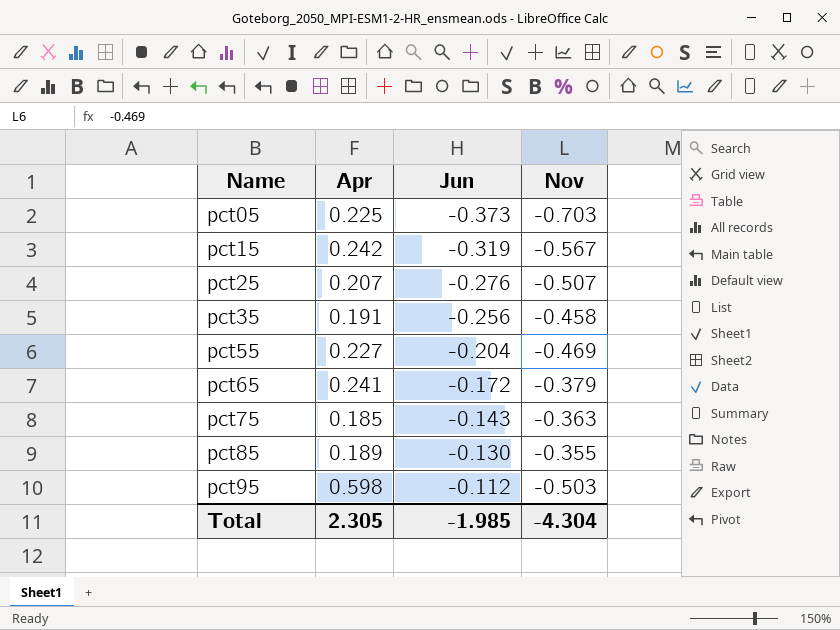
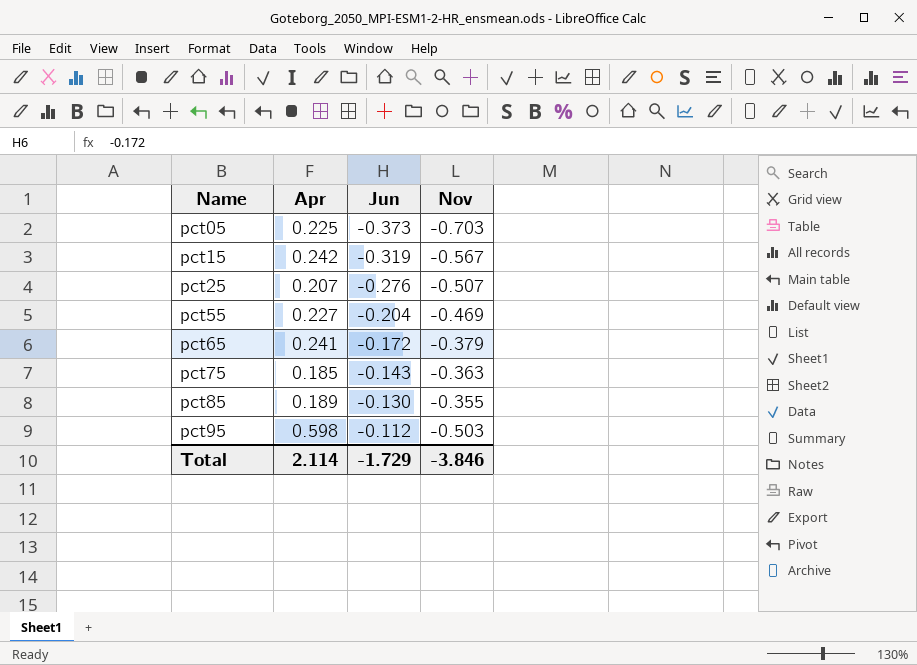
row pct35: 0.191 | -0.256 | -0.458 -> none
Total | Apr: 2.305 -> 2.114
Total | Jun: -1.985 -> -1.729
Total | Nov: -4.304 -> -3.846

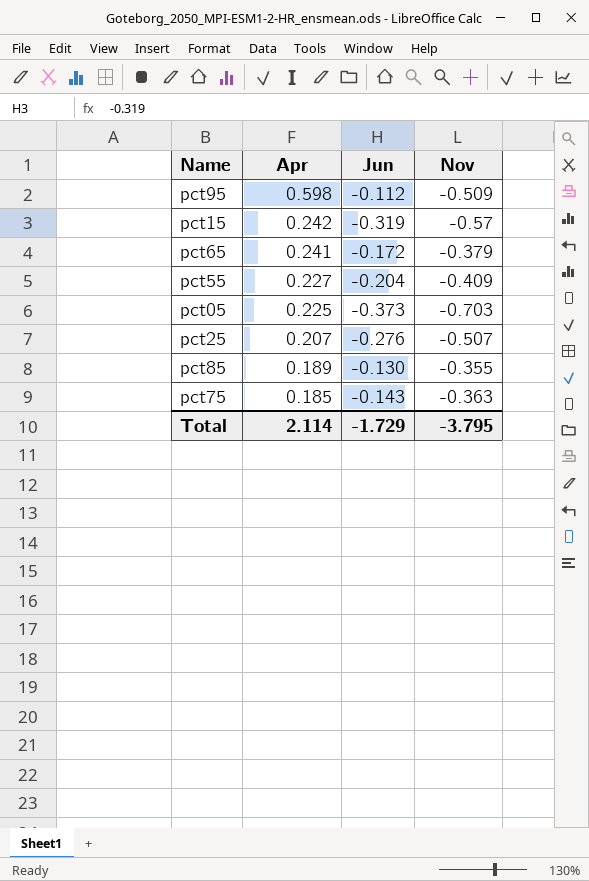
row order: Name ascending -> Apr descending
pct95 | Nov: -0.503 -> -0.509
pct15 | Nov: -0.567 -> -0.57
pct55 | Nov: -0.469 -> -0.409
Total | Nov: -3.846 -> -3.795

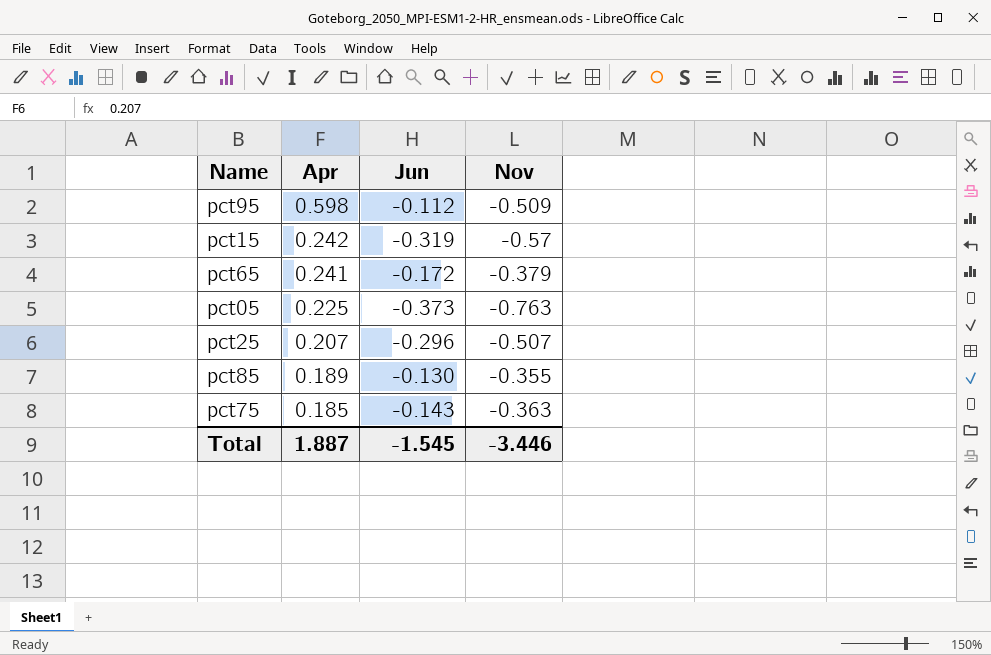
row pct55: 0.227 | -0.204 | -0.409 -> none
pct05 | Nov: -0.703 -> -0.763
pct25 | Jun: -0.276 -> -0.296
Total | Apr: 2.114 -> 1.887
Total | Jun: -1.729 -> -1.545
Total | Nov: -3.795 -> -3.446

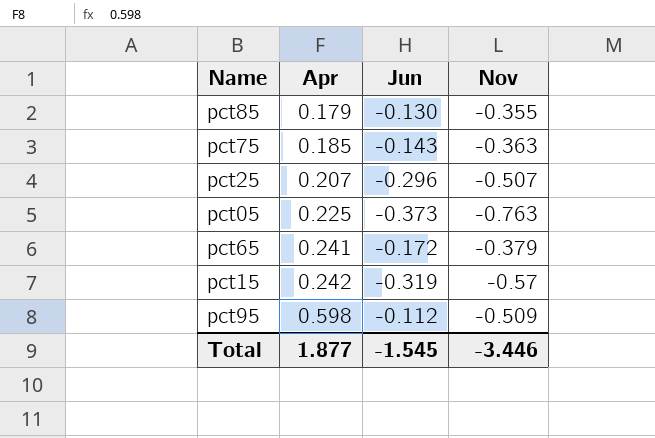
row order: Apr descending -> Apr ascending
pct85 | Apr: 0.189 -> 0.179
Total | Apr: 1.887 -> 1.877

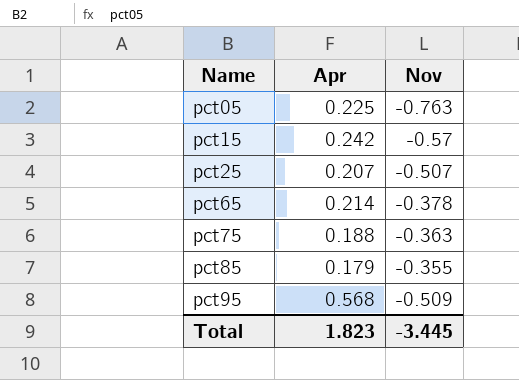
row order: Apr ascending -> Name ascending
column Jun | position: 3 -> none
pct65 | Apr: 0.241 -> 0.214
pct65 | Nov: -0.379 -> -0.378
pct75 | Apr: 0.185 -> 0.188
pct95 | Apr: 0.598 -> 0.568
Total | Apr: 1.877 -> 1.823
Total | Nov: -3.446 -> -3.445

